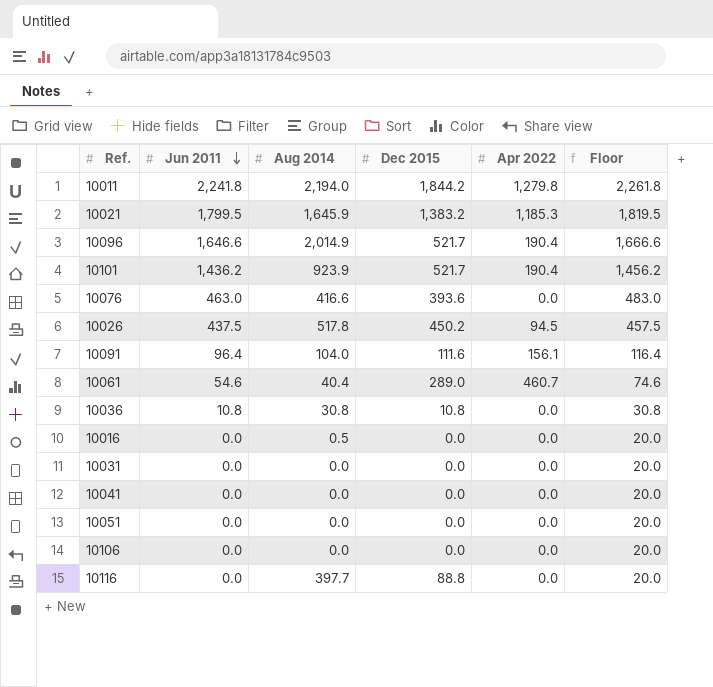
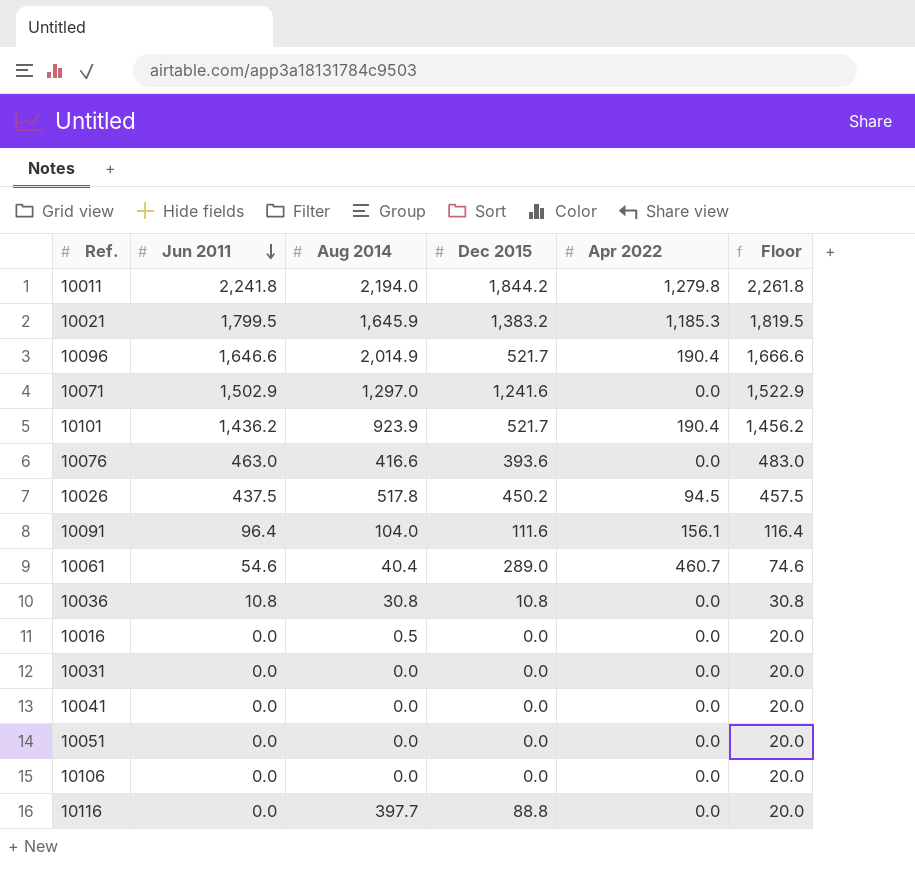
row 10071: none -> 1,502.9 | 1,297.0 | 1,241.6 | 0.0 | 1,522.9

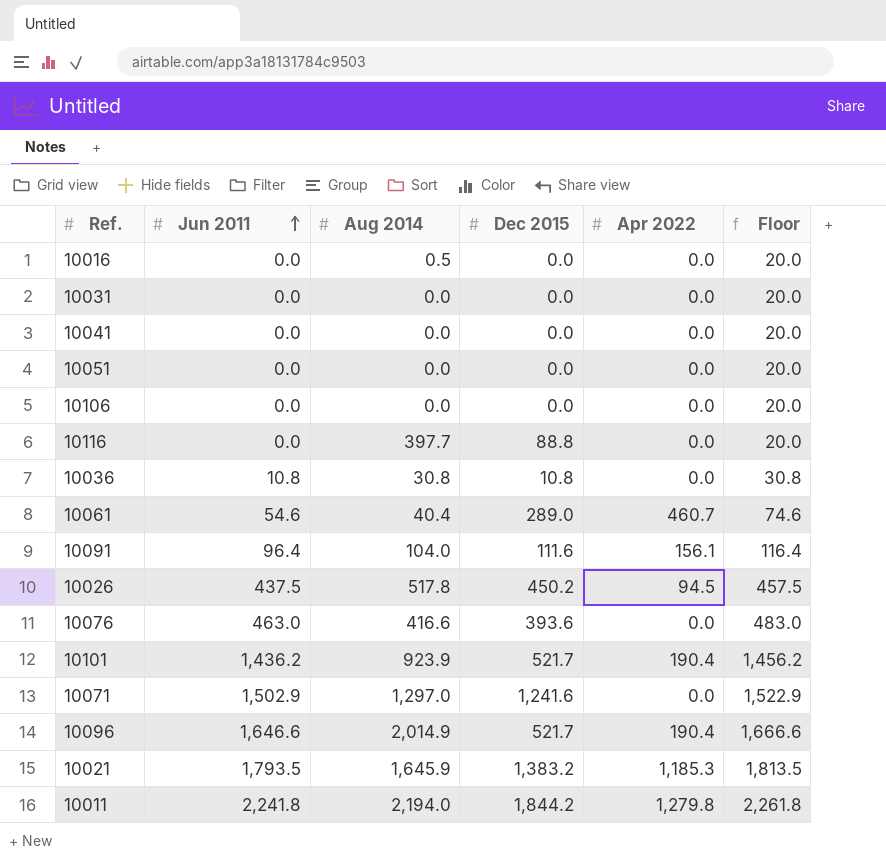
row order: Jun 2011 descending -> Jun 2011 ascending
10021 | Jun 2011: 1,799.5 -> 1,793.5
10021 | Floor: 1,819.5 -> 1,813.5

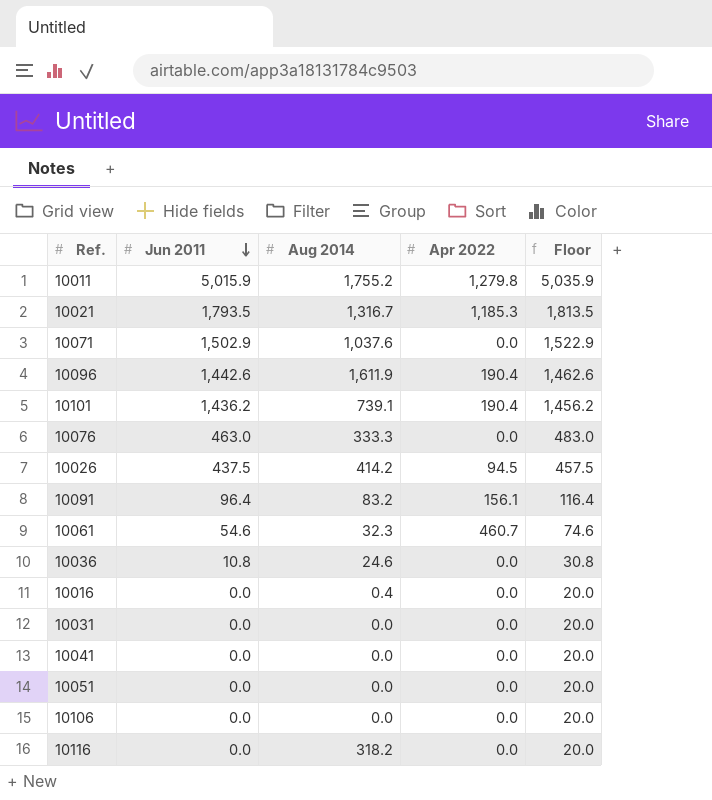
row order: Jun 2011 ascending -> Jun 2011 descending
column Dec 2015 | position: 4 -> none
10011 | Jun 2011: 2,241.8 -> 5,015.9
10011 | Aug 2014: 2,194.0 -> 1,755.2
10011 | Floor: 2,261.8 -> 5,035.9
10021 | Aug 2014: 1,645.9 -> 1,316.7
10071 | Aug 2014: 1,297.0 -> 1,037.6
10096 | Jun 2011: 1,646.6 -> 1,442.6
10096 | Aug 2014: 2,014.9 -> 1,611.9
10096 | Floor: 1,666.6 -> 1,462.6
10101 | Aug 2014: 923.9 -> 739.1
10076 | Aug 2014: 416.6 -> 333.3
10026 | Aug 2014: 517.8 -> 414.2
10091 | Aug 2014: 104.0 -> 83.2
10061 | Aug 2014: 40.4 -> 32.3
10036 | Aug 2014: 30.8 -> 24.6
10016 | Aug 2014: 0.5 -> 0.4
10116 | Aug 2014: 397.7 -> 318.2

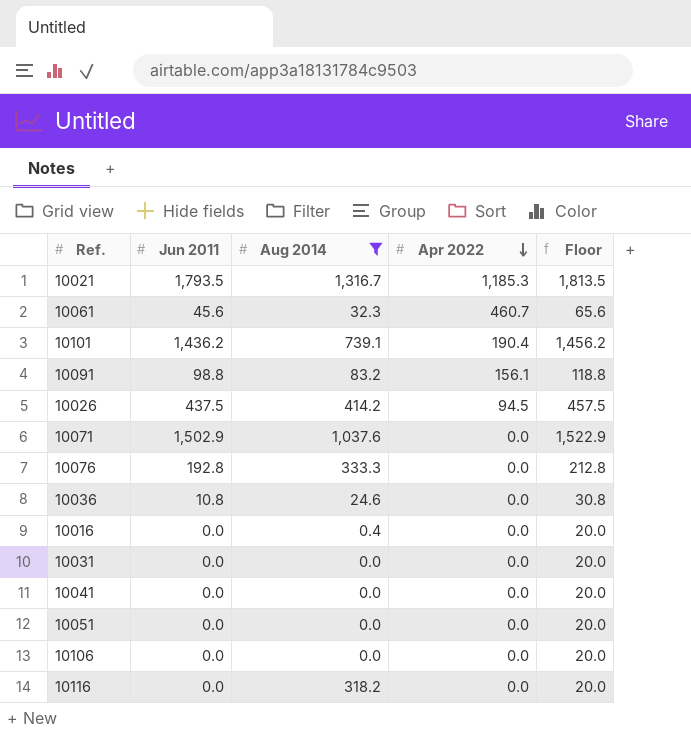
filter: none -> Aug 2014 <= 1,316.7
row order: Jun 2011 descending -> Apr 2022 descending
10061 | Jun 2011: 54.6 -> 45.6
10061 | Floor: 74.6 -> 65.6
10091 | Jun 2011: 96.4 -> 98.8
10091 | Floor: 116.4 -> 118.8
10076 | Jun 2011: 463.0 -> 192.8
10076 | Floor: 483.0 -> 212.8

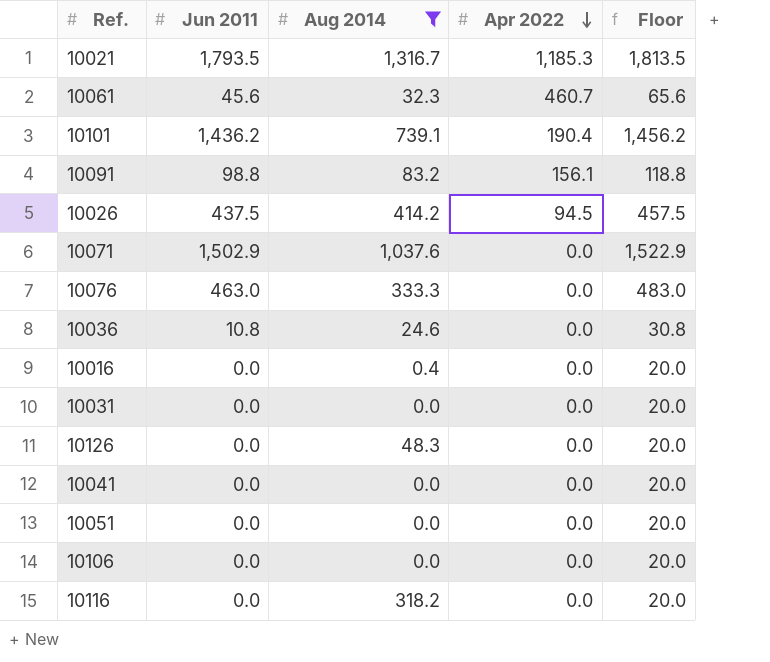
10076 | Jun 2011: 192.8 -> 463.0
10076 | Floor: 212.8 -> 483.0
row 10126: none -> 0.0 | 48.3 | 0.0 | 20.0

